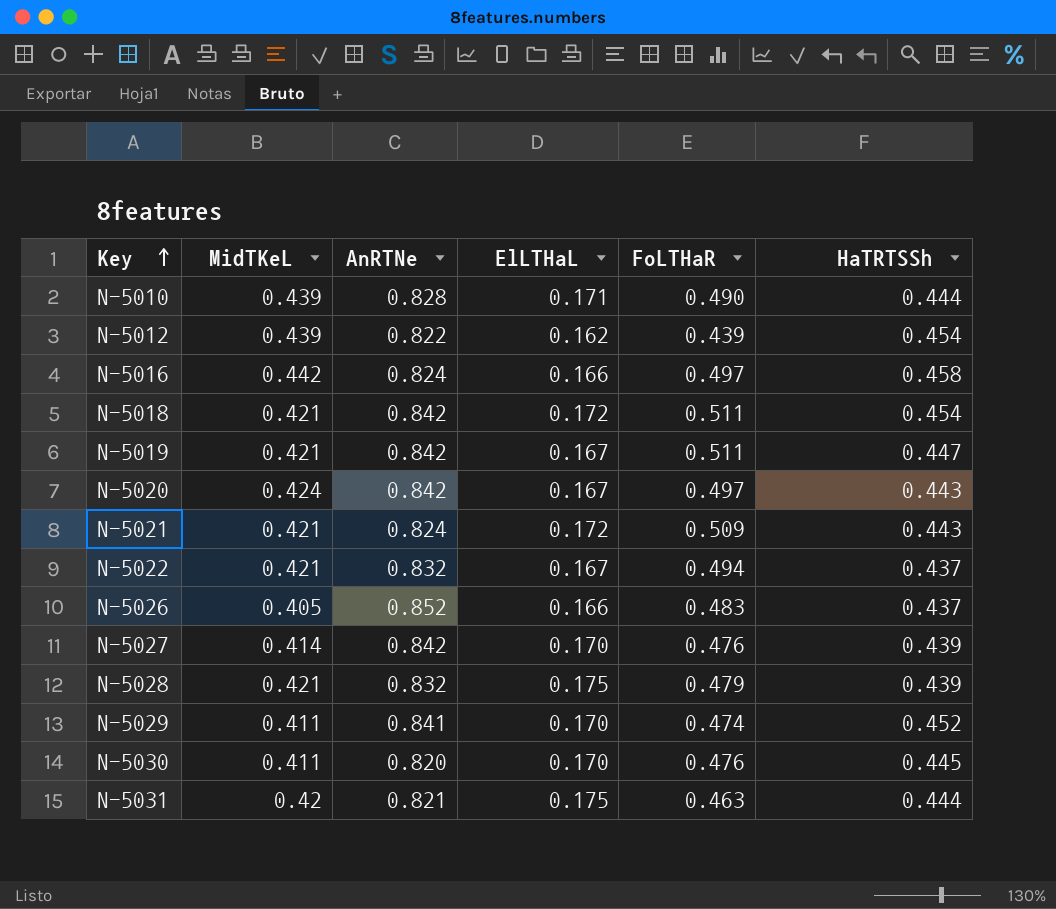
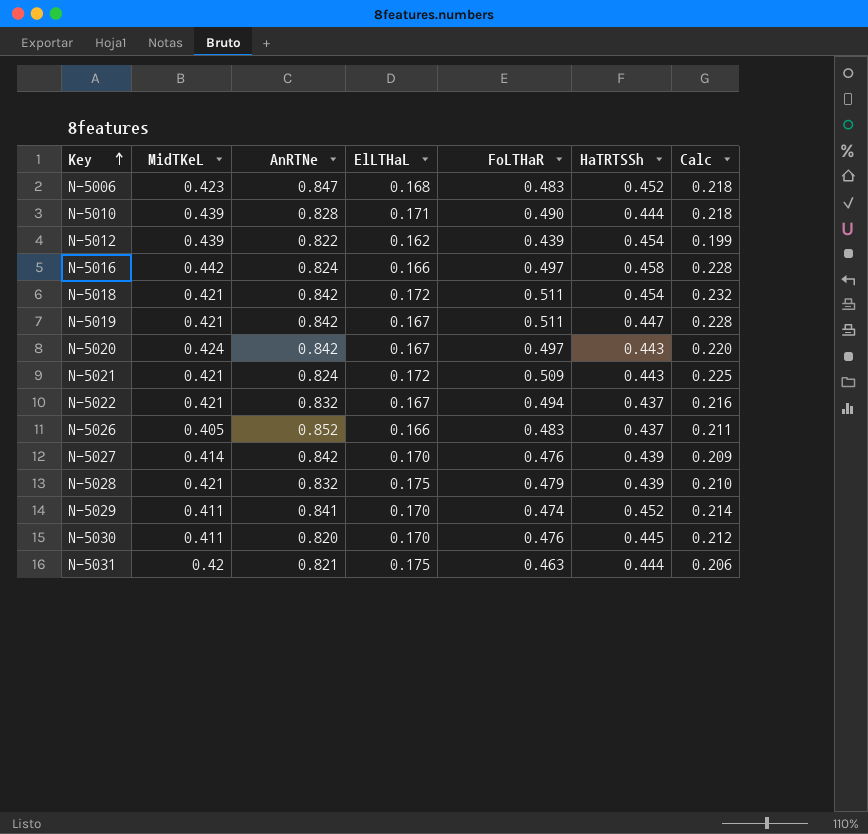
column Calc | formula: none -> [FoLTHaR] * [HaTRTSSh]
row N-5006: none -> 0.423 | 0.847 | 0.168 | 0.483 | 0.452 | 0.218

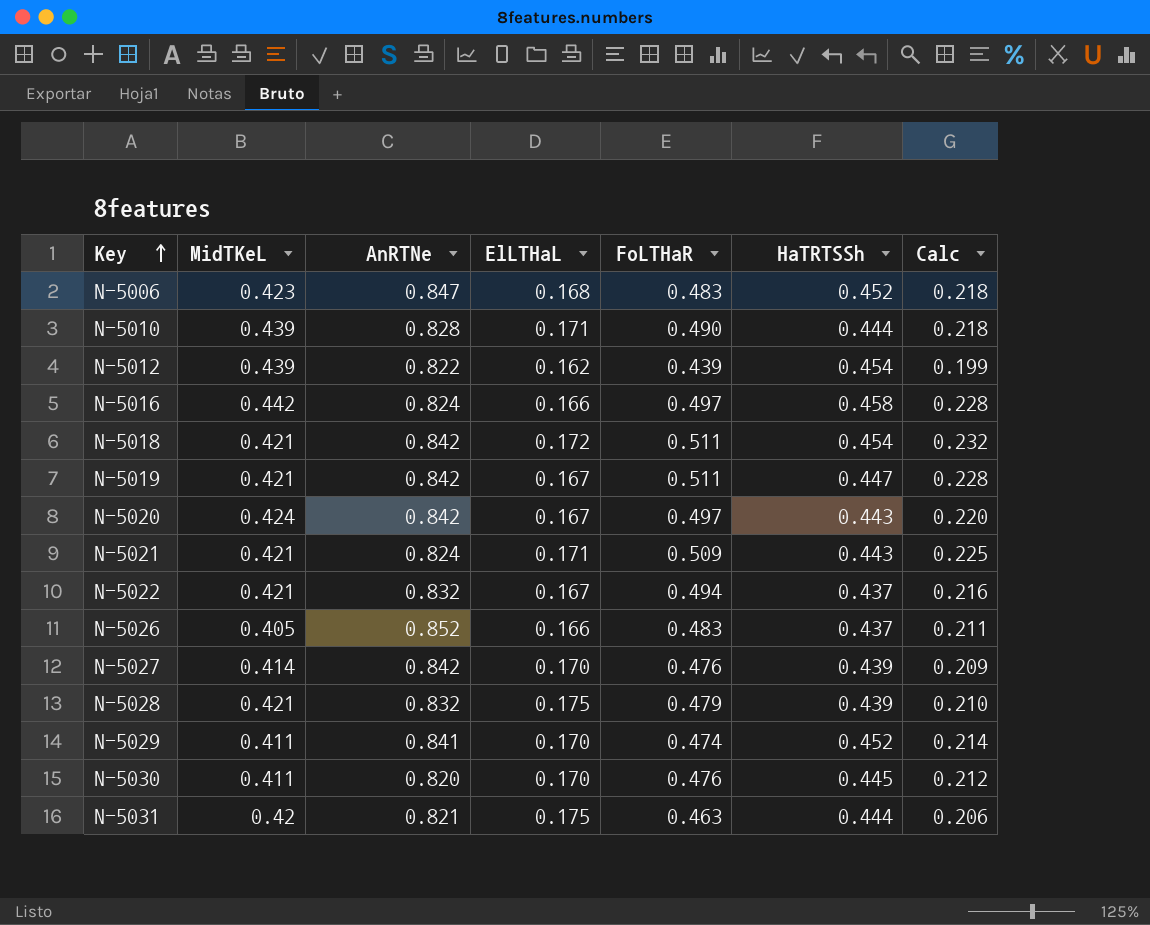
N-5021 | ElLTHaL: 0.172 -> 0.171

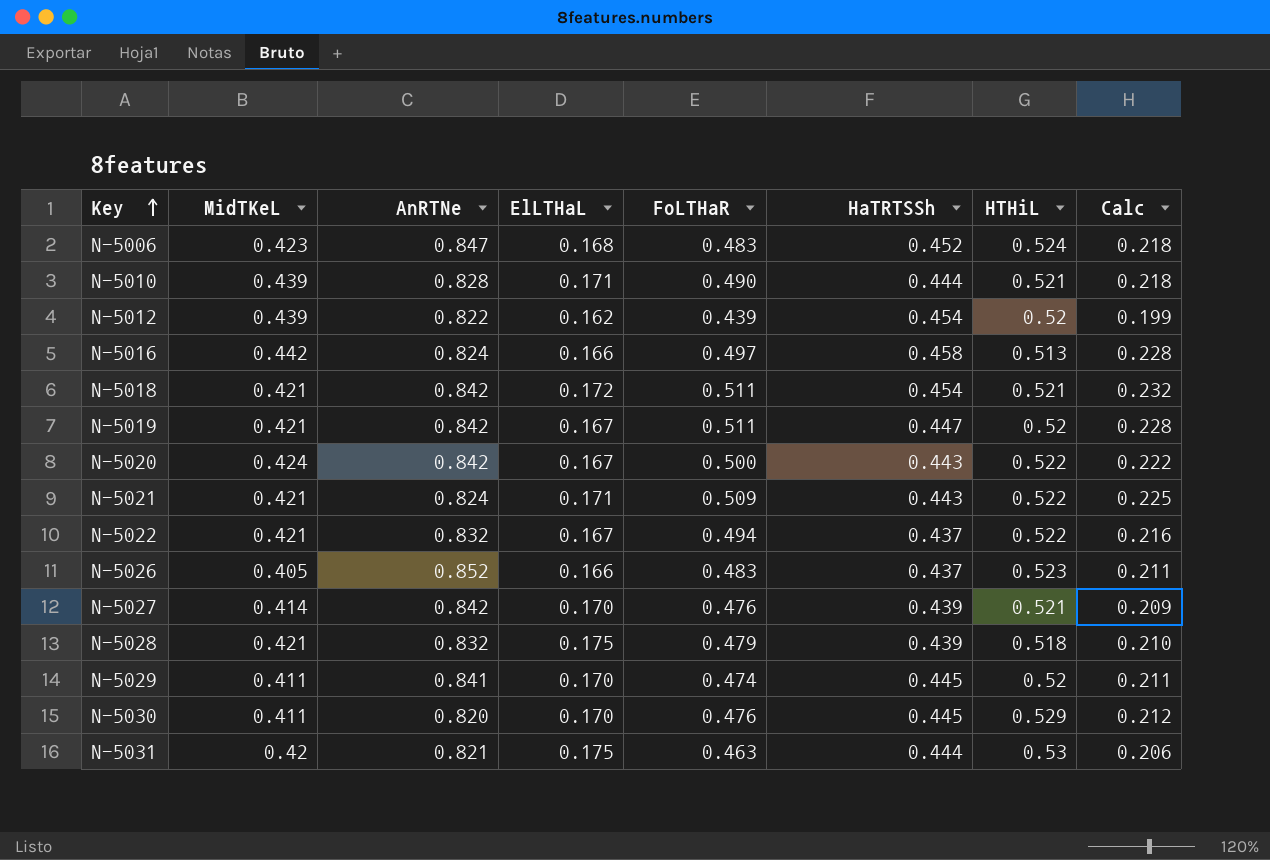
column HTHiL | position: none -> 7
N-5020 | FoLTHaR: 0.497 -> 0.500
N-5020 | Calc: 0.220 -> 0.222
N-5029 | HaTRTSSh: 0.452 -> 0.445
N-5029 | Calc: 0.214 -> 0.211

